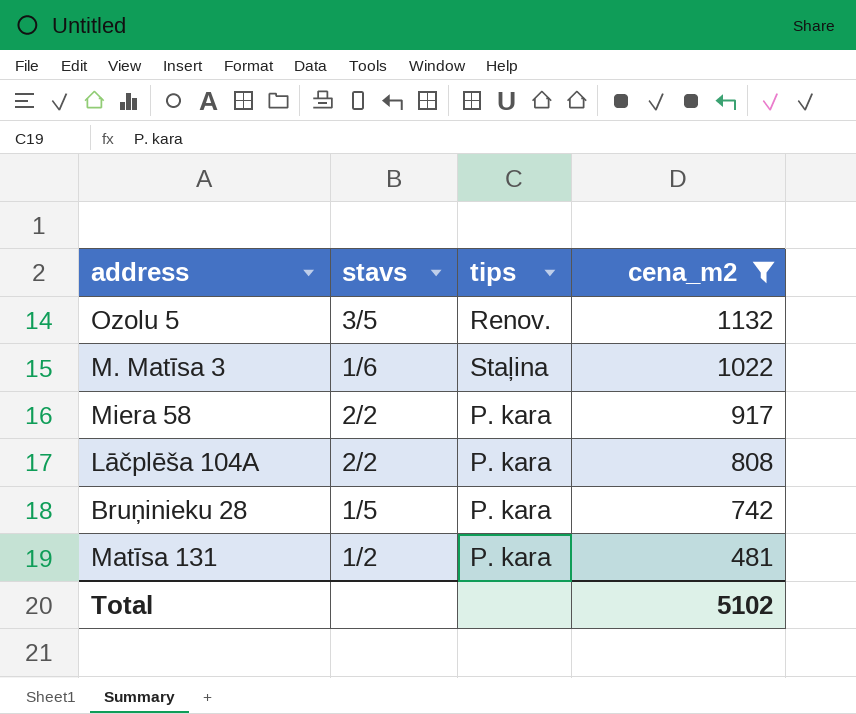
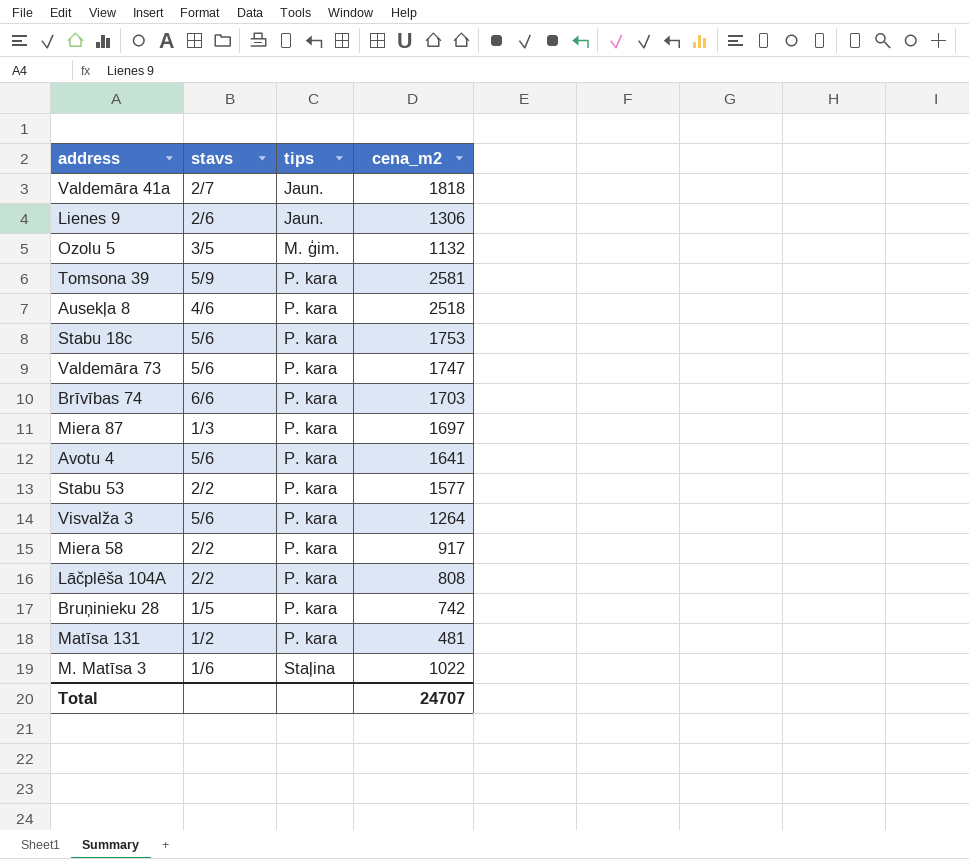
filter: cena_m2 <= 1132 -> none
row order: cena_m2 descending -> tips ascending
Ozolu 5 | tips: Renov. -> M. ģim.
Total | cena_m2: 5102 -> 24707

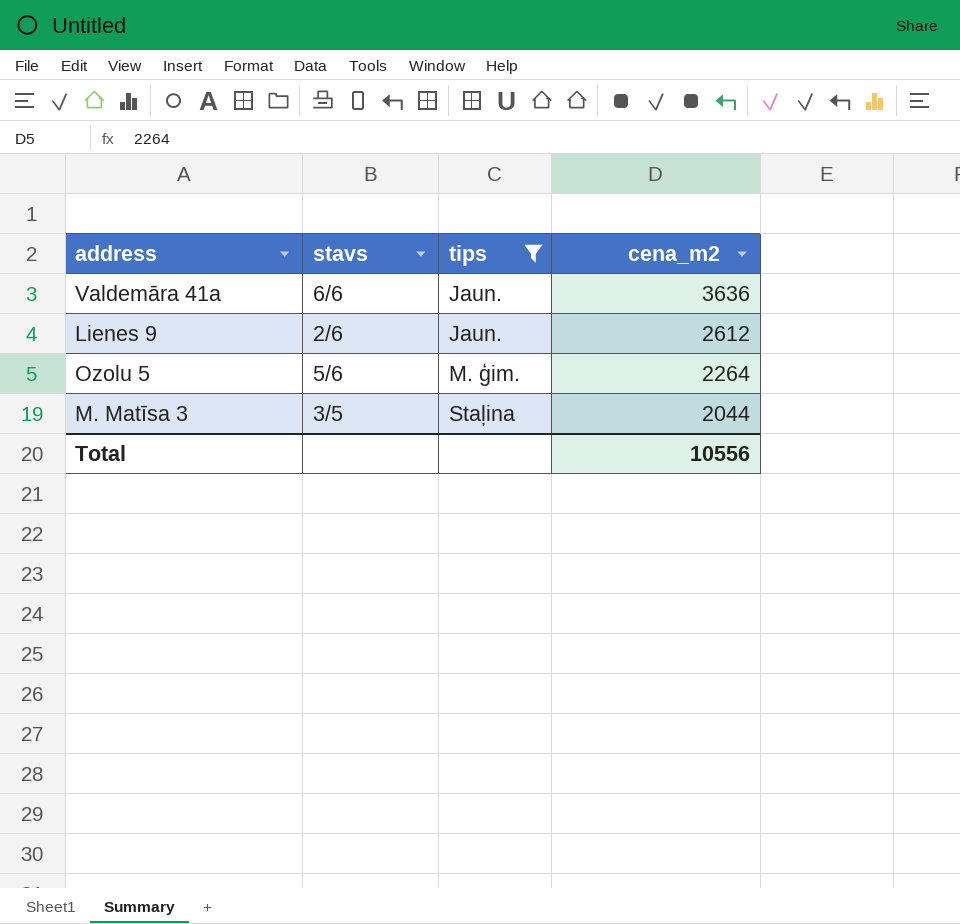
filter: none -> tips != P. kara
Valdemāra 41а | stavs: 2/7 -> 6/6
Valdemāra 41а | cena_m2: 1818 -> 3636
Lienes 9 | cena_m2: 1306 -> 2612
Ozolu 5 | stavs: 3/5 -> 5/6
Ozolu 5 | cena_m2: 1132 -> 2264
M. Matīsa 3 | stavs: 1/6 -> 3/5
M. Matīsa 3 | cena_m2: 1022 -> 2044
Total | cena_m2: 24707 -> 10556

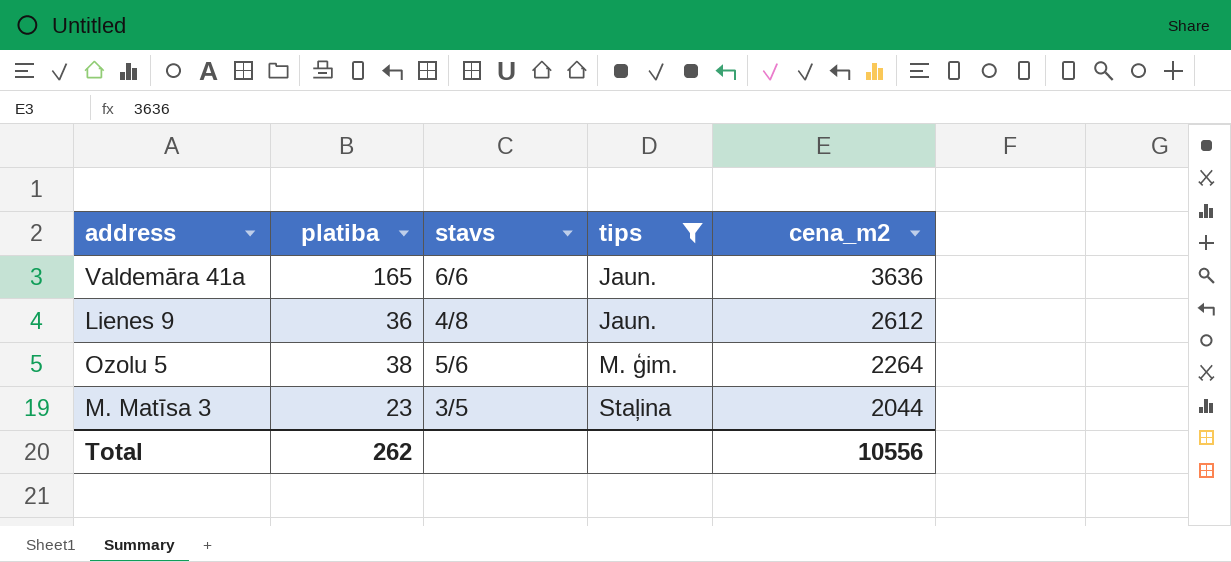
column platiba | position: none -> 2
Lienes 9 | stavs: 2/6 -> 4/8

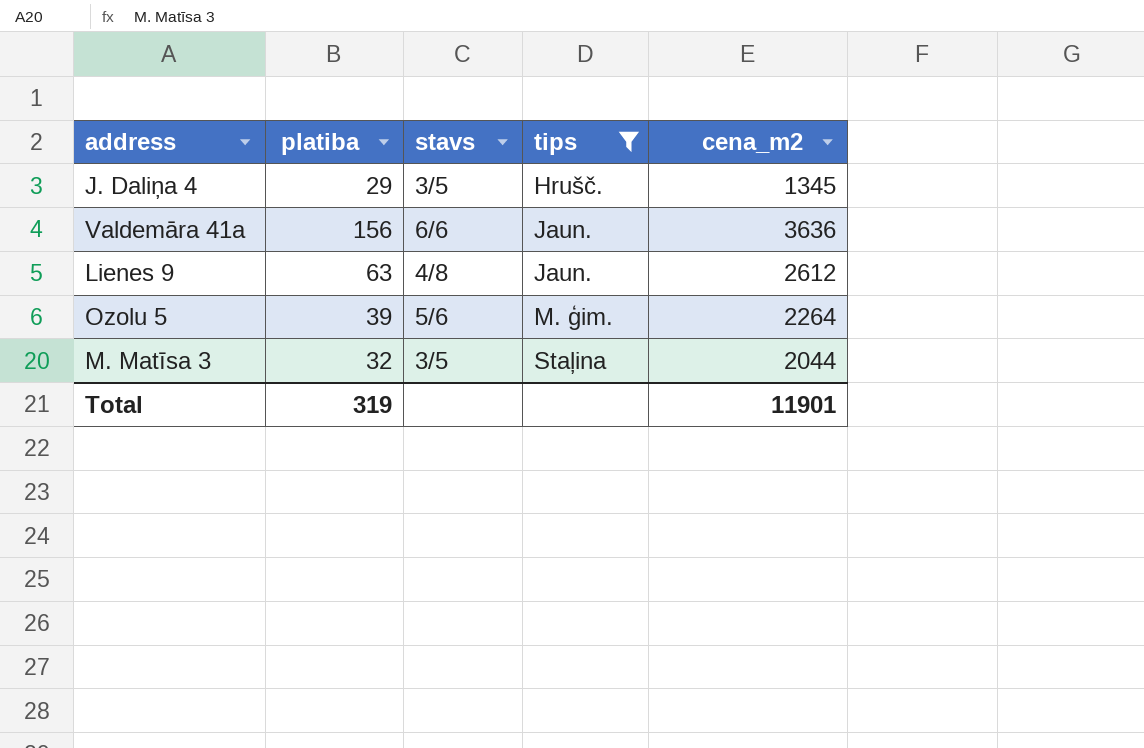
row J. Daliņa 4: none -> 29 | 3/5 | Hrušč. | 1345
Valdemāra 41а | platiba: 165 -> 156
Lienes 9 | platiba: 36 -> 63
Ozolu 5 | platiba: 38 -> 39
M. Matīsa 3 | platiba: 23 -> 32
Total | platiba: 262 -> 319
Total | cena_m2: 10556 -> 11901

